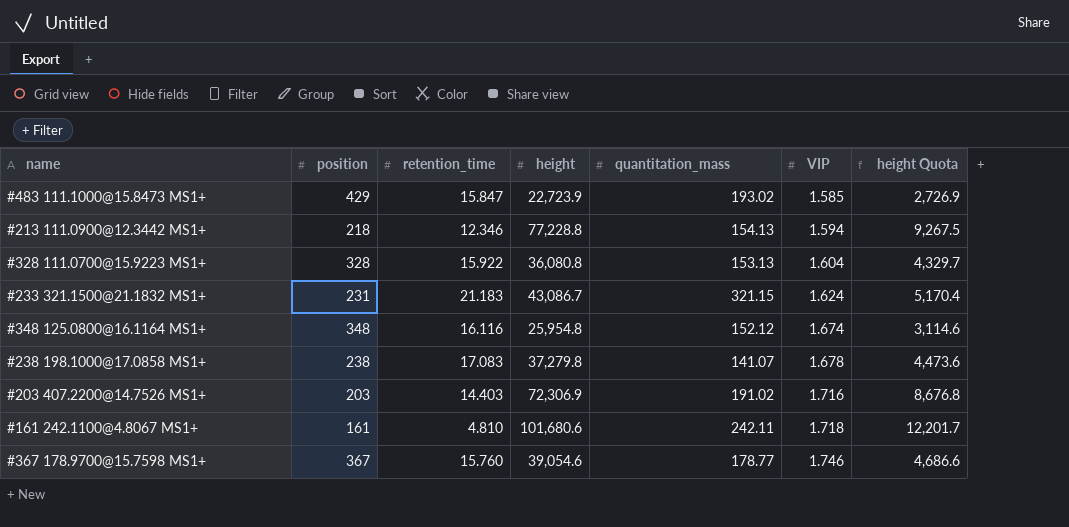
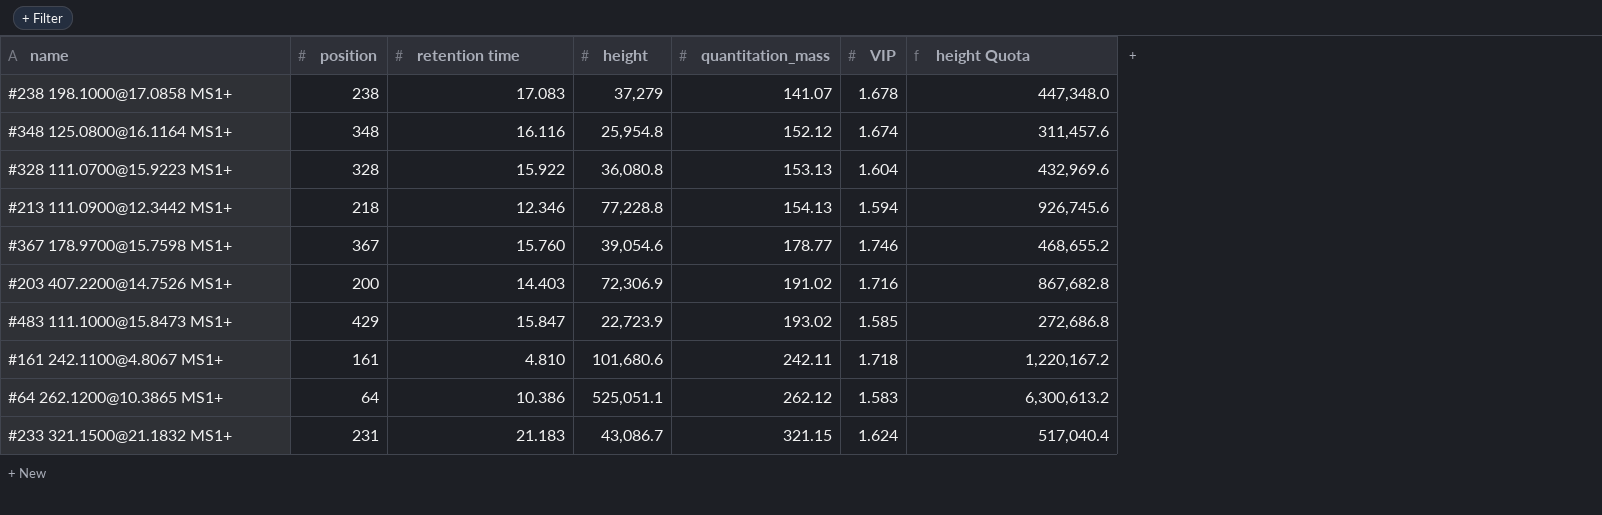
row order: VIP ascending -> quantitation_mass ascending
column name: retention_time -> retention time
column height Quota | formula: [height] * 0.12 -> [height] * 12
#238 198.1000@17.0858 MS1+ | height: 37,279.8 -> 37,279
#203 407.2200@14.7526 MS1+ | position: 203 -> 200
row #64 262.1200@10.3865 MS1+: none -> 64 | 10.386 | 525,051.1 | 262.12 | 1.583 | 6,300,613.2

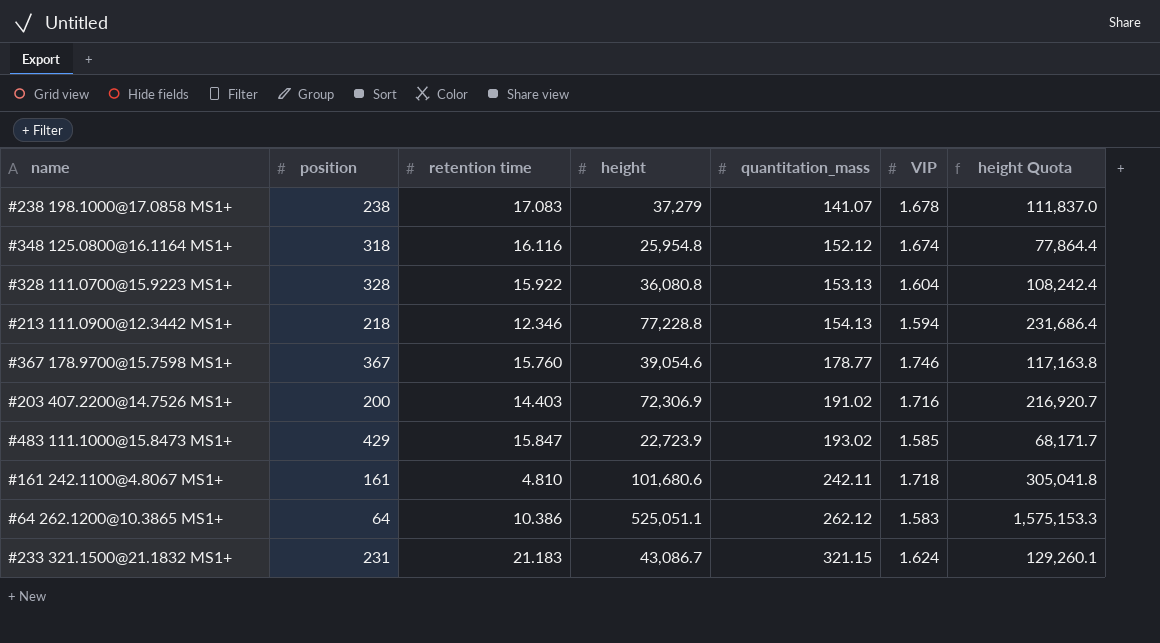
column height Quota | formula: [height] * 12 -> [height] * 3
#348 125.0800@16.1164 MS1+ | position: 348 -> 318

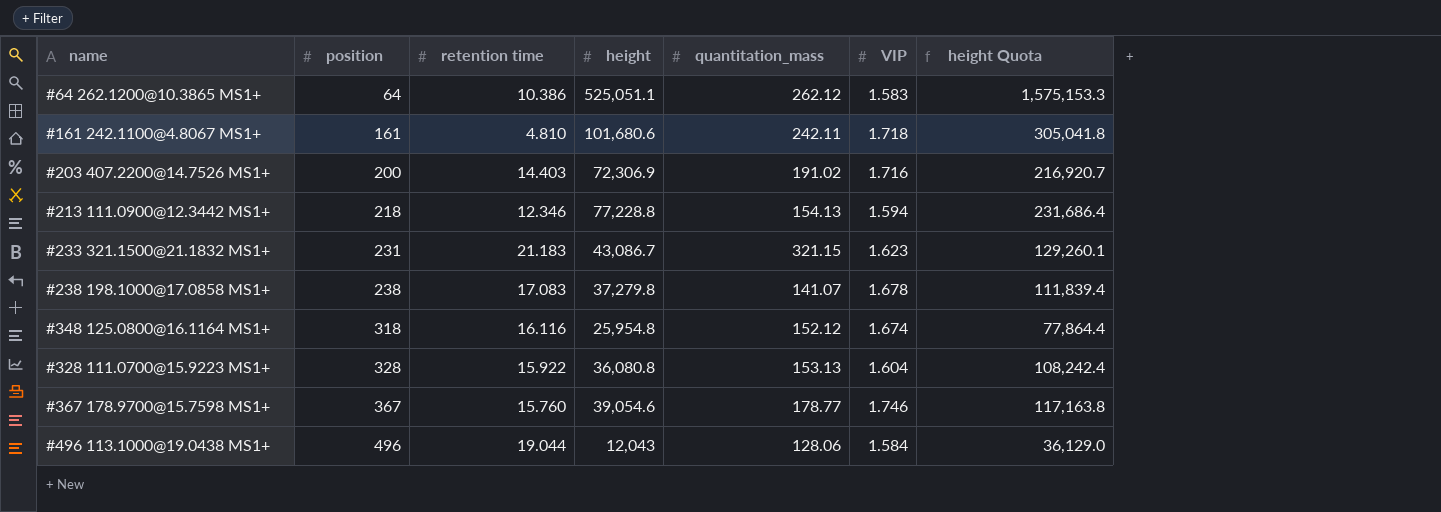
row order: quantitation_mass ascending -> position ascending
row #483 111.1000@15.8473 MS1+: 429 | 15.847 | 22,723.9 | 193.02 | 1.585 | 68,171.7 -> none
#233 321.1500@21.1832 MS1+ | VIP: 1.624 -> 1.623
#238 198.1000@17.0858 MS1+ | height: 37,279 -> 37,279.8
#238 198.1000@17.0858 MS1+ | height Quota: 111,837.0 -> 111,839.4
row #496 113.1000@19.0438 MS1+: none -> 496 | 19.044 | 12,043 | 128.06 | 1.584 | 36,129.0

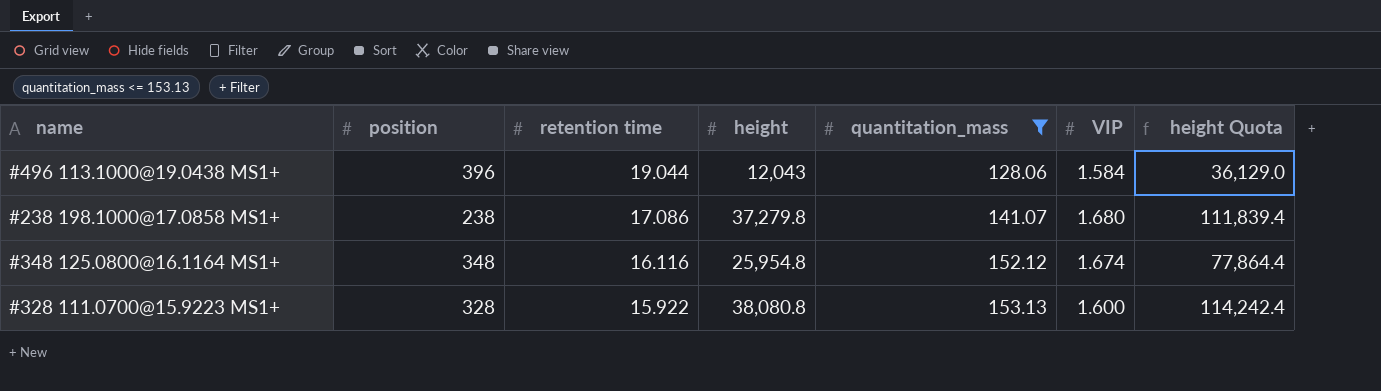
filter: none -> quantitation_mass <= 153.13
row order: position ascending -> retention time descending
#496 113.1000@19.0438 MS1+ | position: 496 -> 396
#238 198.1000@17.0858 MS1+ | retention time: 17.083 -> 17.086
#238 198.1000@17.0858 MS1+ | VIP: 1.678 -> 1.680
#348 125.0800@16.1164 MS1+ | position: 318 -> 348
#328 111.0700@15.9223 MS1+ | height: 36,080.8 -> 38,080.8
#328 111.0700@15.9223 MS1+ | VIP: 1.604 -> 1.600
#328 111.0700@15.9223 MS1+ | height Quota: 108,242.4 -> 114,242.4

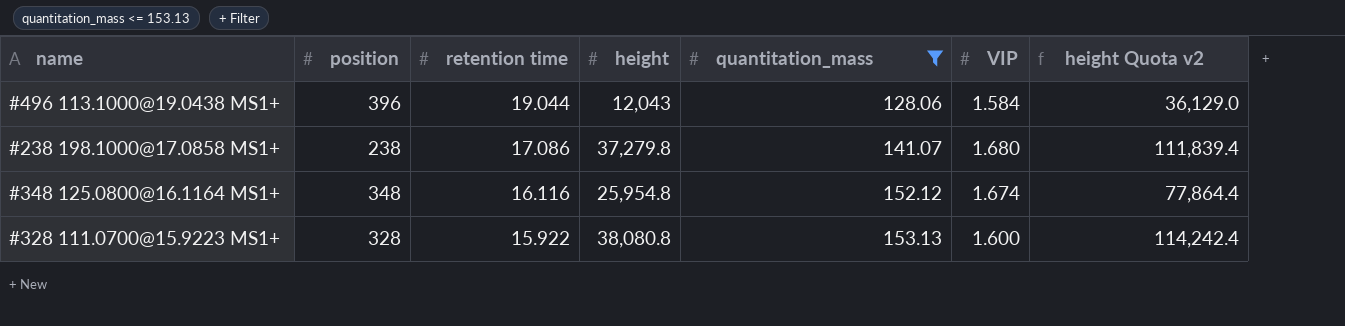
column name: height Quota -> height Quota v2

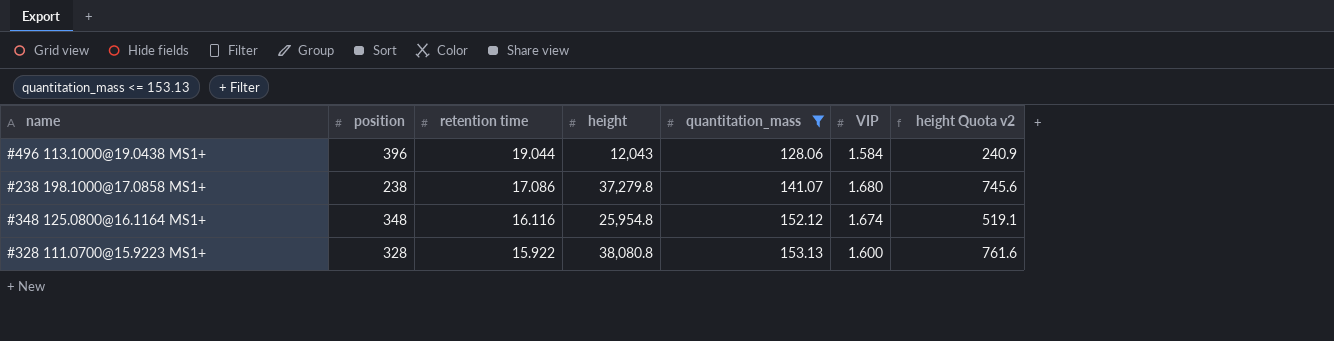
column height Quota v2 | formula: [height] * 3 -> [height] * 0.02

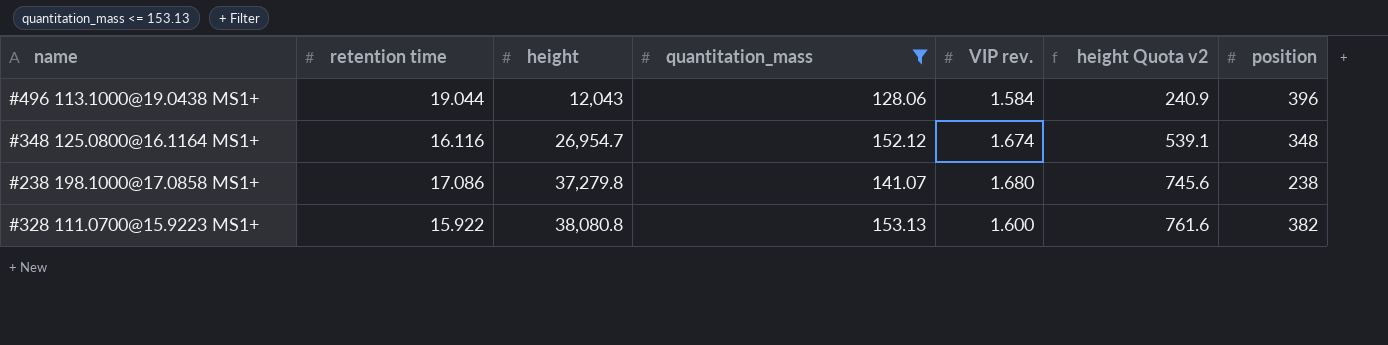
row order: retention time descending -> height ascending
column name: VIP -> VIP rev.
column position | position: 2 -> 7
#348 125.0800@16.1164 MS1+ | height: 25,954.8 -> 26,954.7
#348 125.0800@16.1164 MS1+ | height Quota v2: 519.1 -> 539.1
#328 111.0700@15.9223 MS1+ | position: 328 -> 382

